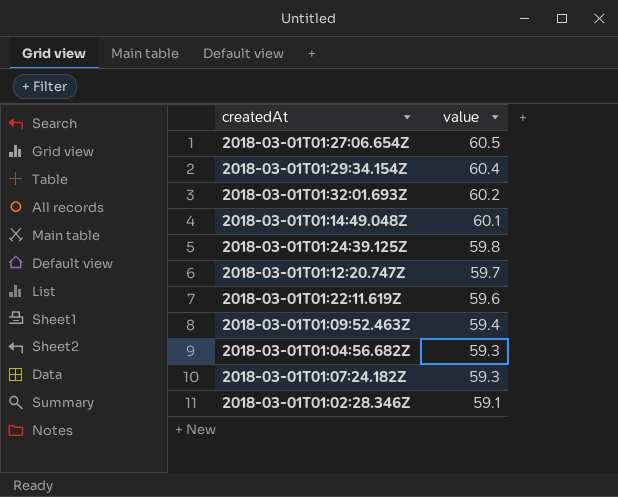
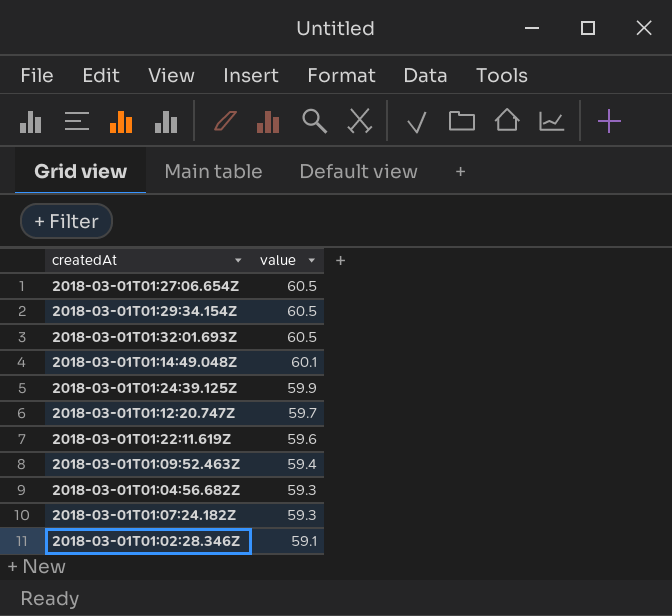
2018-03-01T01:29:34.154Z | value: 60.4 -> 60.5
2018-03-01T01:32:01.693Z | value: 60.2 -> 60.5
2018-03-01T01:24:39.125Z | value: 59.8 -> 59.9

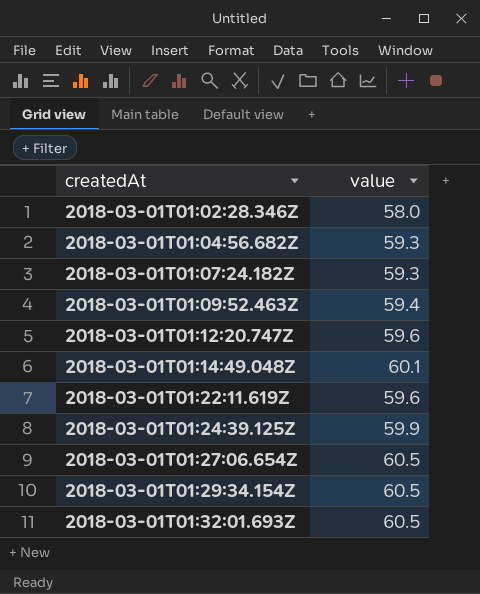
row order: value descending -> createdAt ascending
2018-03-01T01:02:28.346Z | value: 59.1 -> 58.0
2018-03-01T01:12:20.747Z | value: 59.7 -> 59.6

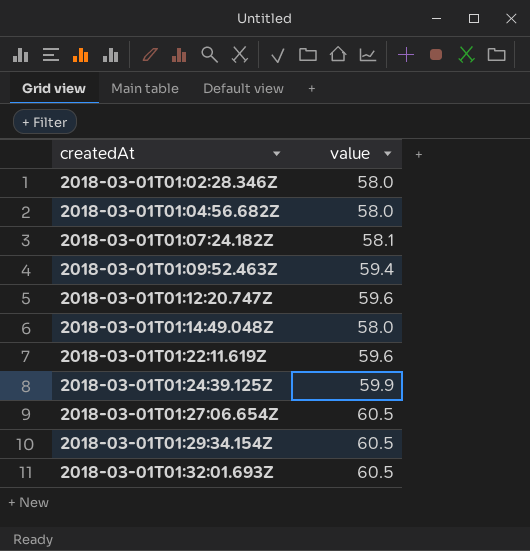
2018-03-01T01:04:56.682Z | value: 59.3 -> 58.0
2018-03-01T01:07:24.182Z | value: 59.3 -> 58.1
2018-03-01T01:14:49.048Z | value: 60.1 -> 58.0

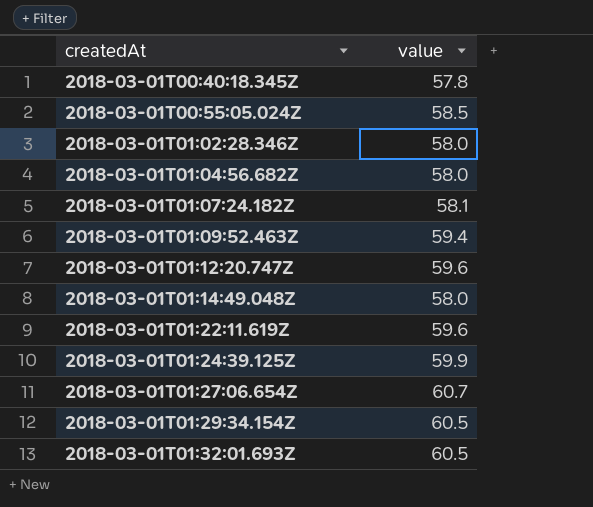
row 2018-03-01T00:40:18.345Z: none -> 57.8
row 2018-03-01T00:55:05.024Z: none -> 58.5
2018-03-01T01:27:06.654Z | value: 60.5 -> 60.7

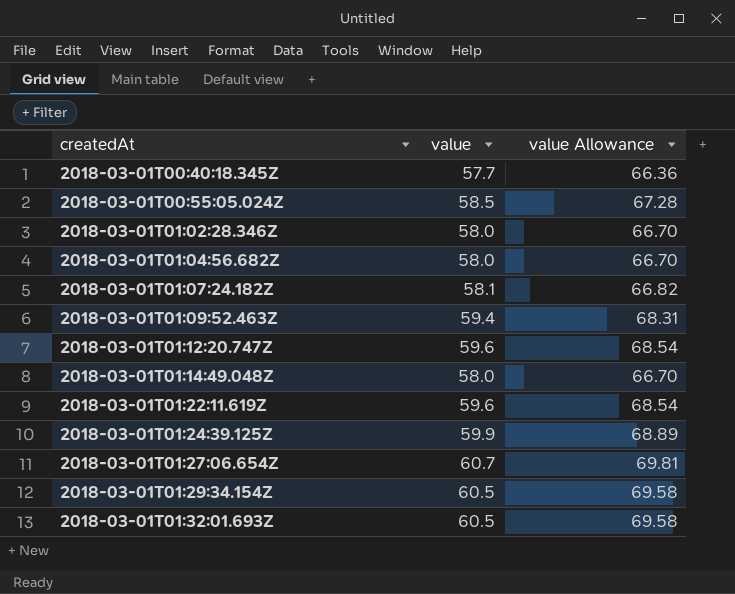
column value Allowance | formula: none -> [value] * 1.15
2018-03-01T00:40:18.345Z | value: 57.8 -> 57.7

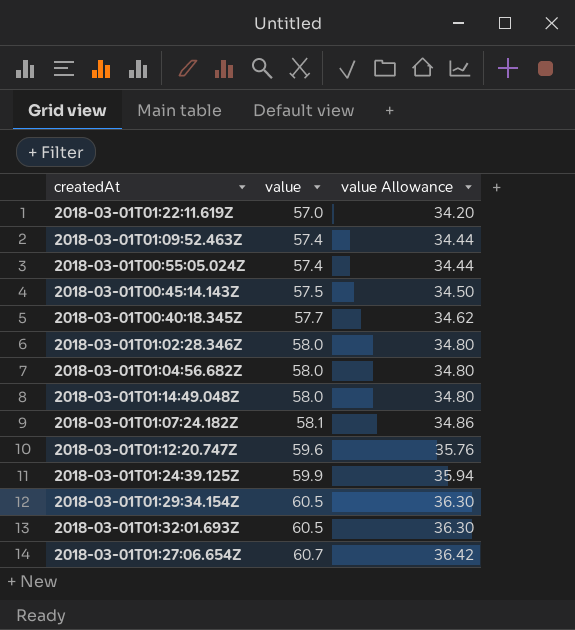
row order: createdAt ascending -> value ascending
column value Allowance | formula: [value] * 1.15 -> [value] * 0.6
2018-03-01T01:22:11.619Z | value: 59.6 -> 57.0
2018-03-01T01:09:52.463Z | value: 59.4 -> 57.4
2018-03-01T00:55:05.024Z | value: 58.5 -> 57.4
row 2018-03-01T00:45:14.143Z: none -> 57.5 | 34.50

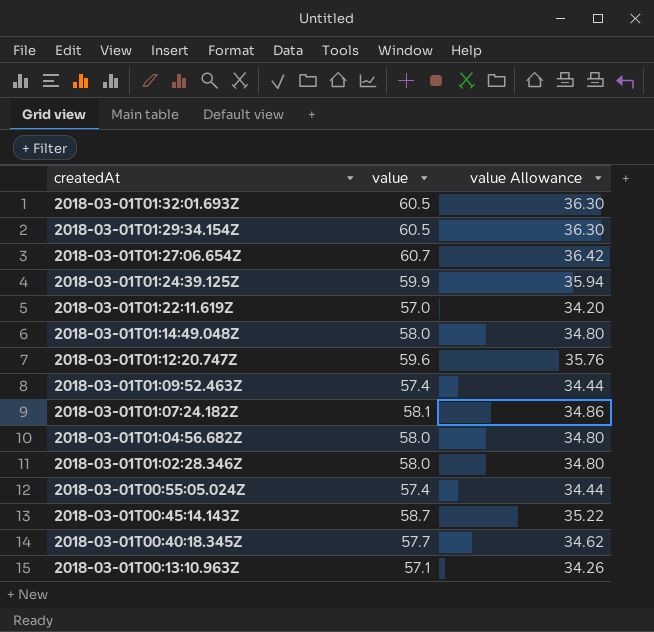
row order: value ascending -> createdAt descending
2018-03-01T00:45:14.143Z | value: 57.5 -> 58.7
2018-03-01T00:45:14.143Z | value Allowance: 34.50 -> 35.22
row 2018-03-01T00:13:10.963Z: none -> 57.1 | 34.26

